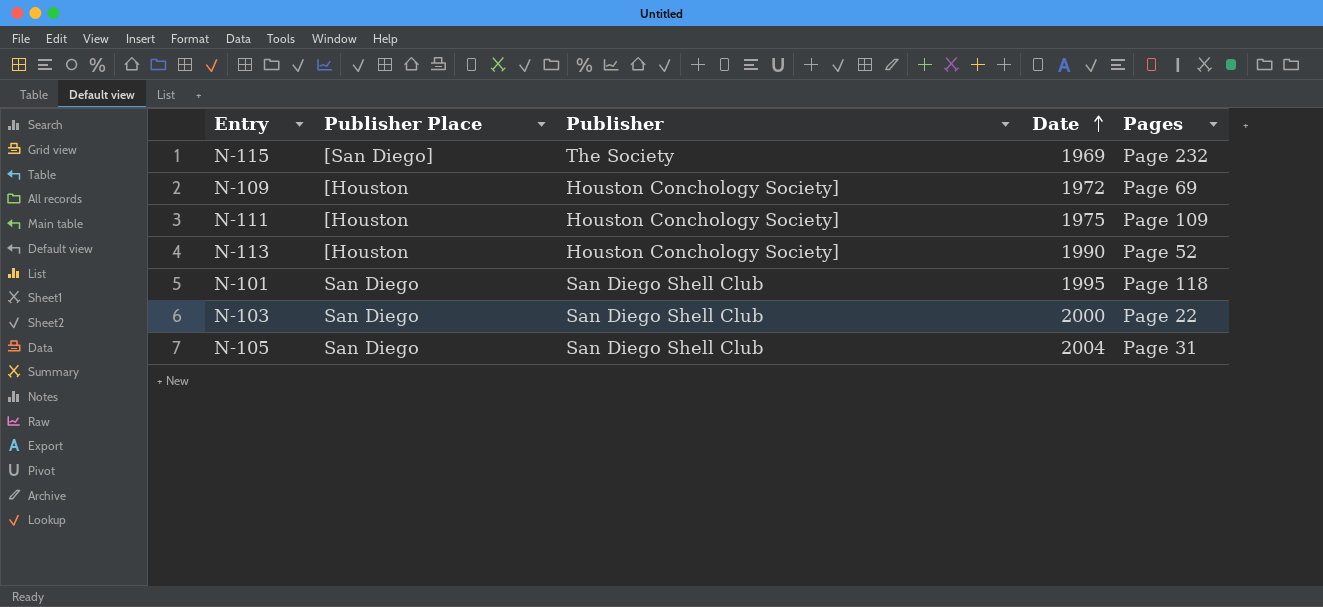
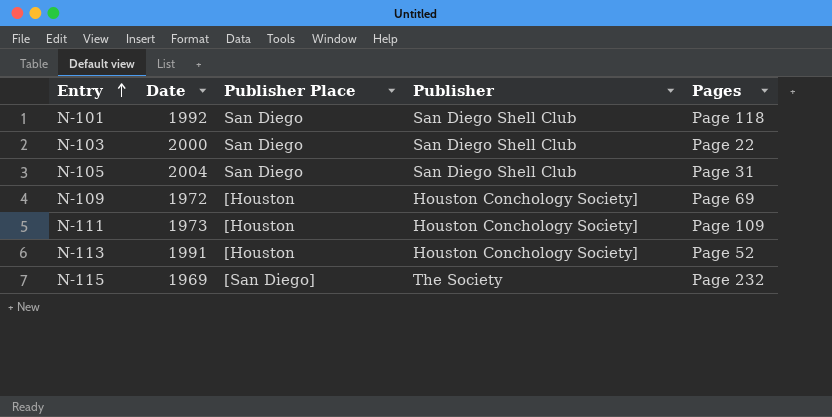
row order: Date ascending -> Entry ascending
column Date | position: 4 -> 2
N-101 | Date: 1995 -> 1992
N-111 | Date: 1975 -> 1973
N-113 | Date: 1990 -> 1991

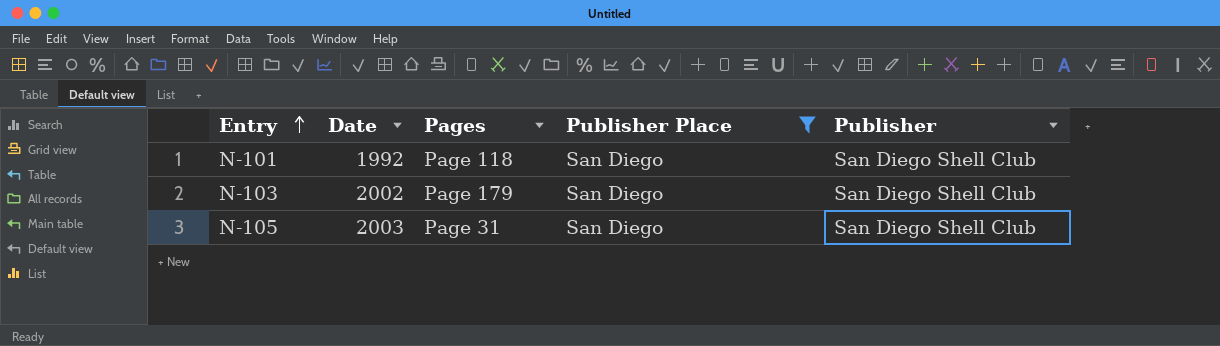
filter: none -> Publisher Place = San Diego
column Pages | position: 5 -> 3
N-103 | Date: 2000 -> 2002
N-103 | Pages: Page 22 -> Page 179
N-105 | Date: 2004 -> 2003

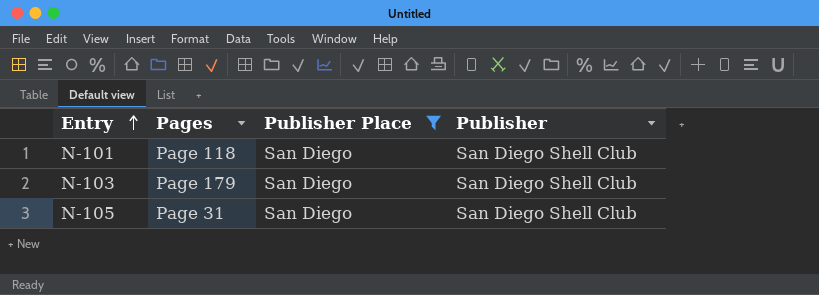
column Date | position: 2 -> none

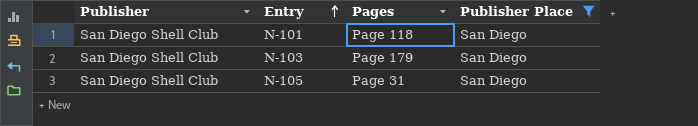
column Publisher | position: 4 -> 1

